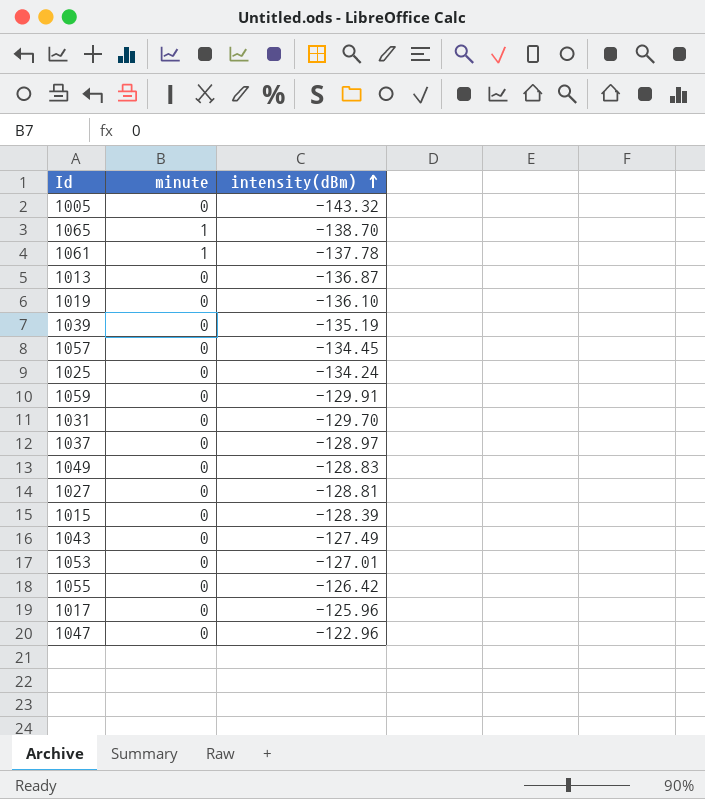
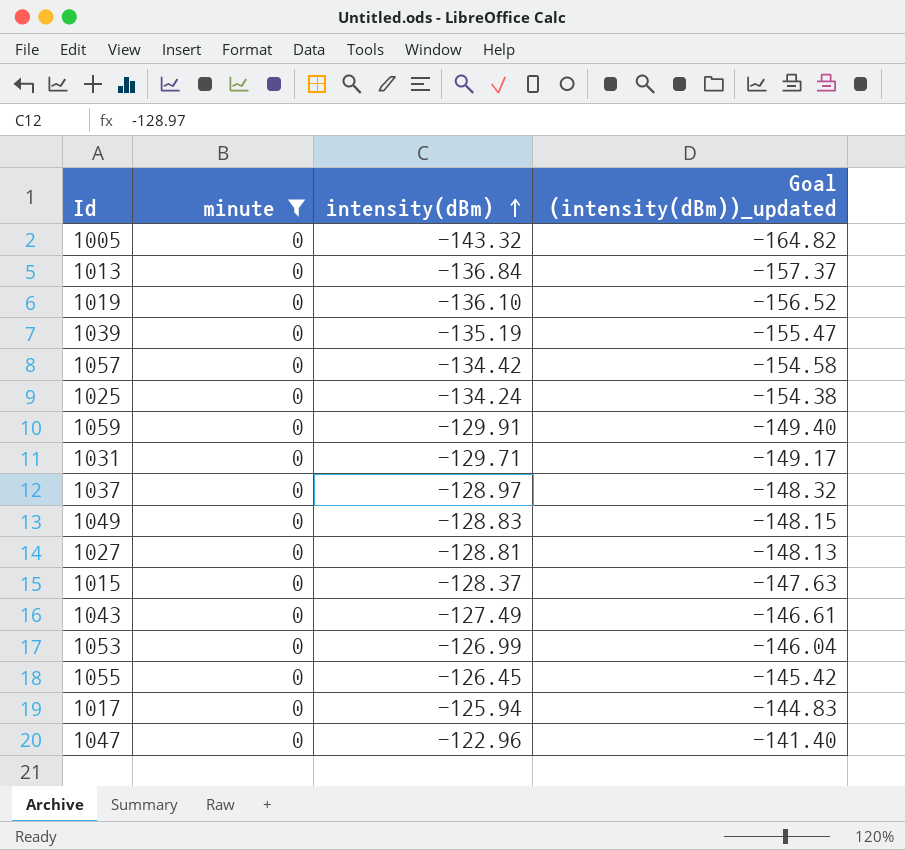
filter: none -> minute = 0
column Goal (intensity(dBm))_updated | formula: none -> [intensity(dBm)] * 1.15
1013 | intensity(dBm): -136.87 -> -136.84
1057 | intensity(dBm): -134.45 -> -134.42
1031 | intensity(dBm): -129.70 -> -129.71
1015 | intensity(dBm): -128.39 -> -128.37
1053 | intensity(dBm): -127.01 -> -126.99
1055 | intensity(dBm): -126.42 -> -126.45
1017 | intensity(dBm): -125.96 -> -125.94

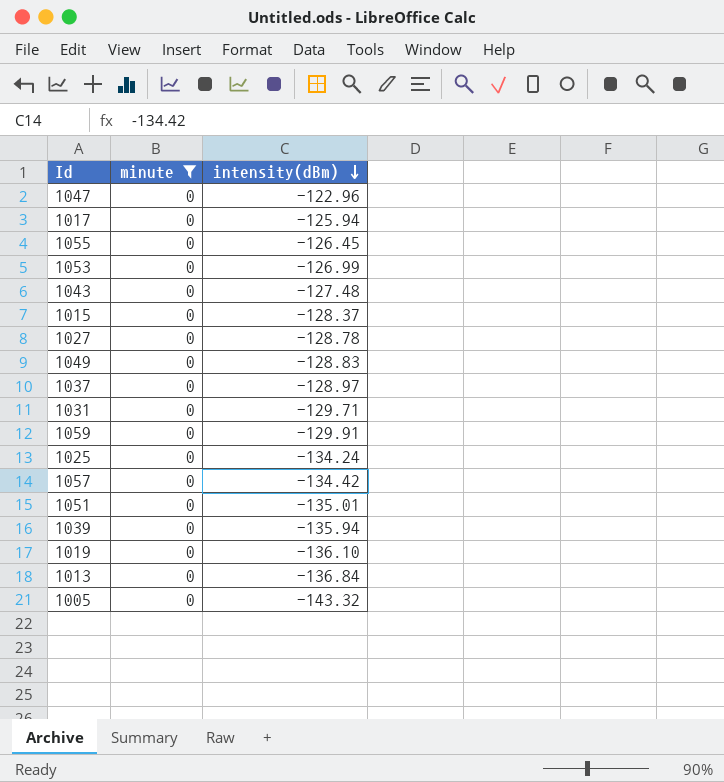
row order: intensity(dBm) ascending -> intensity(dBm) descending
column Goal (intensity(dBm))_updated | formula: [intensity(dBm)] * 1.15 -> none
1043 | intensity(dBm): -127.49 -> -127.48
1027 | intensity(dBm): -128.81 -> -128.78
row 1051: none -> 0 | -135.01
1039 | intensity(dBm): -135.19 -> -135.94

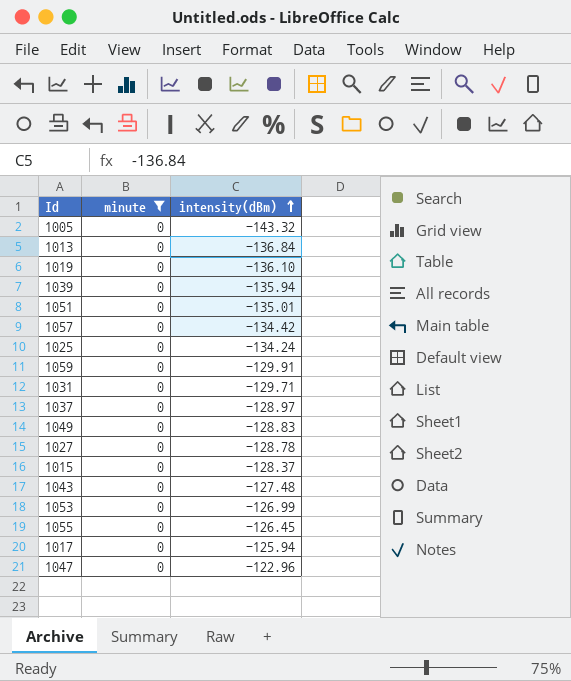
row order: intensity(dBm) descending -> intensity(dBm) ascending

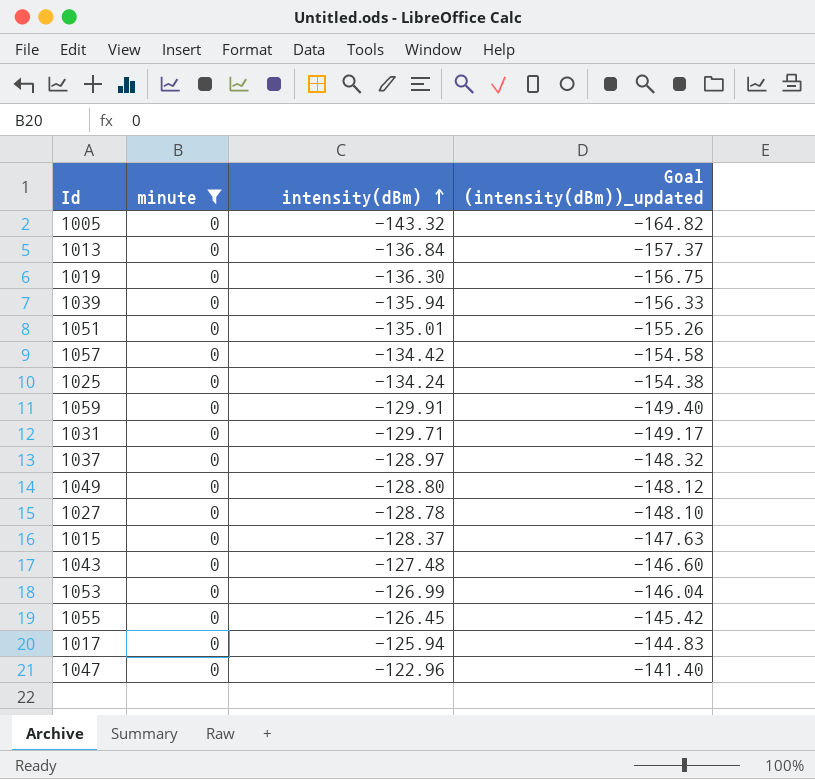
column Goal (intensity(dBm))_updated | formula: none -> [intensity(dBm)] * 1.15
1019 | intensity(dBm): -136.10 -> -136.30
1049 | intensity(dBm): -128.83 -> -128.80

